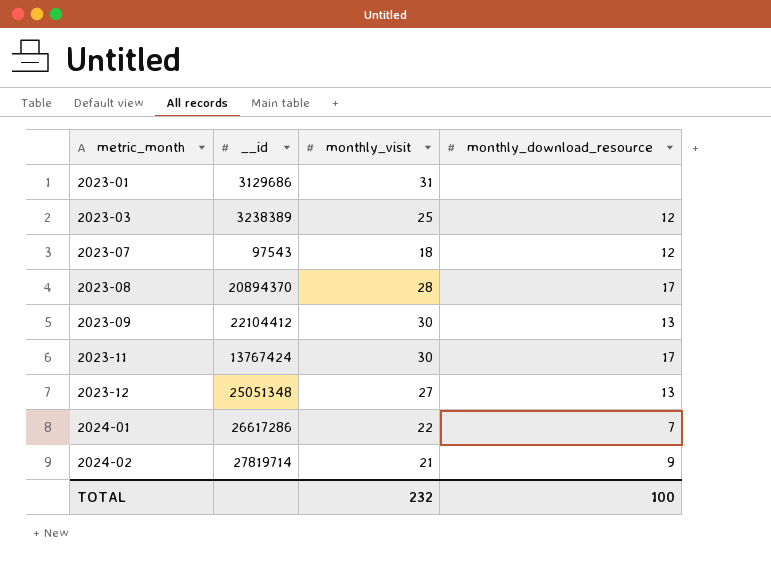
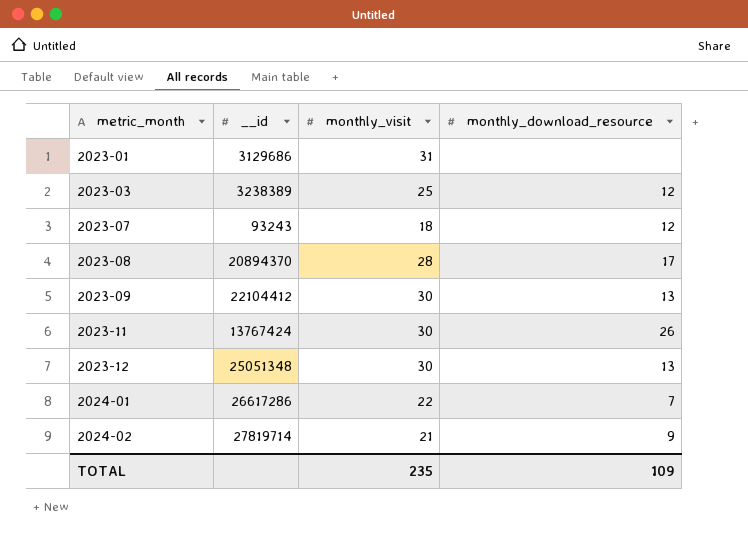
2023-07 | __id: 97543 -> 93243
2023-11 | monthly_download_resource: 17 -> 26
2023-12 | monthly_visit: 27 -> 30
TOTAL | monthly_visit: 232 -> 235
TOTAL | monthly_download_resource: 100 -> 109

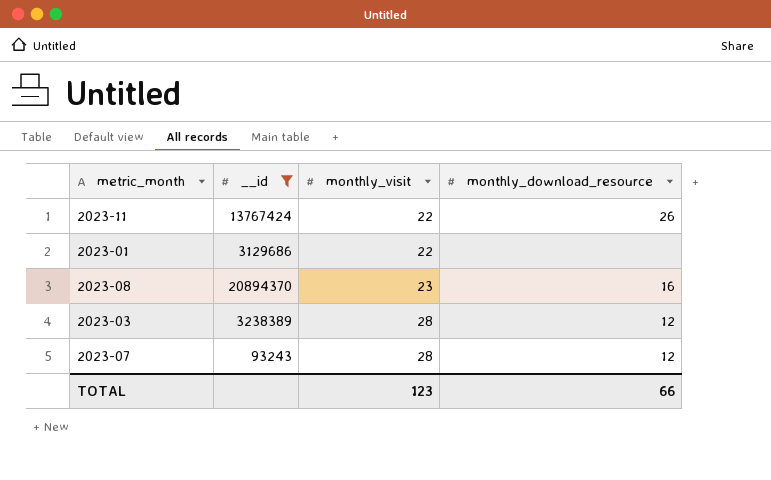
filter: none -> __id <= 20894370
row order: metric_month ascending -> monthly_visit ascending
2023-11 | monthly_visit: 30 -> 22
2023-01 | monthly_visit: 31 -> 22
2023-08 | monthly_visit: 28 -> 23
2023-08 | monthly_download_resource: 17 -> 16
2023-03 | monthly_visit: 25 -> 28
2023-07 | monthly_visit: 18 -> 28
TOTAL | monthly_visit: 235 -> 123
TOTAL | monthly_download_resource: 109 -> 66

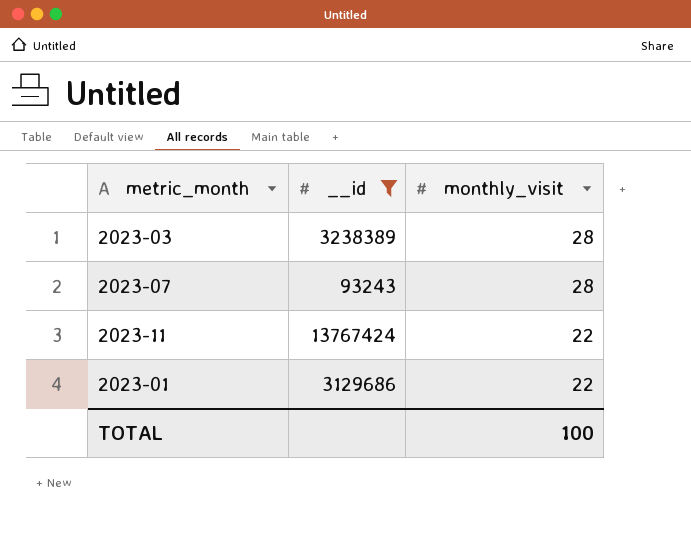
row order: monthly_visit ascending -> monthly_visit descending
column monthly_download_resource | position: 4 -> none
row 2023-08: 20894370 | 23 | 16 -> none
TOTAL | monthly_visit: 123 -> 100

